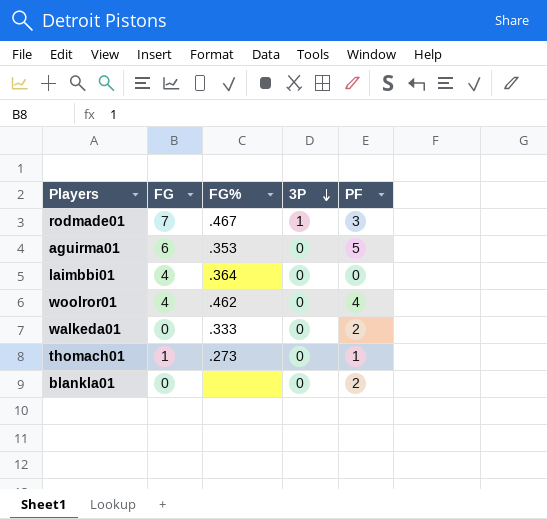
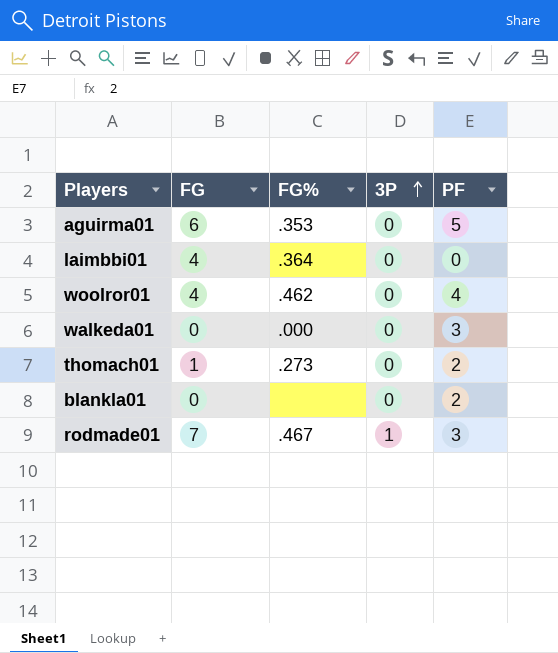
row order: 3P descending -> 3P ascending
walkeda01 | FG%: .333 -> .000
walkeda01 | PF: 2 -> 3
thomach01 | PF: 1 -> 2

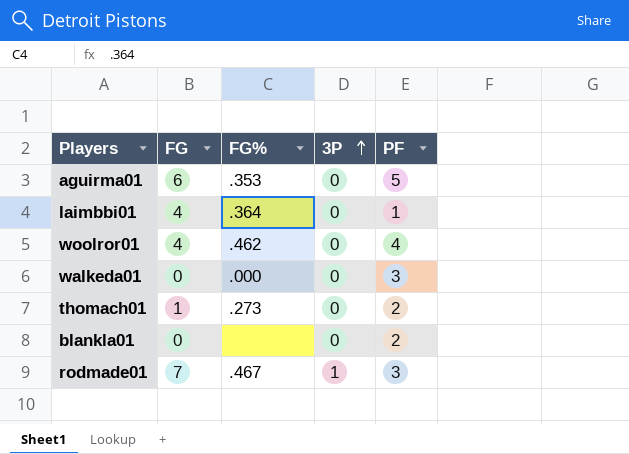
laimbbi01 | PF: 0 -> 1

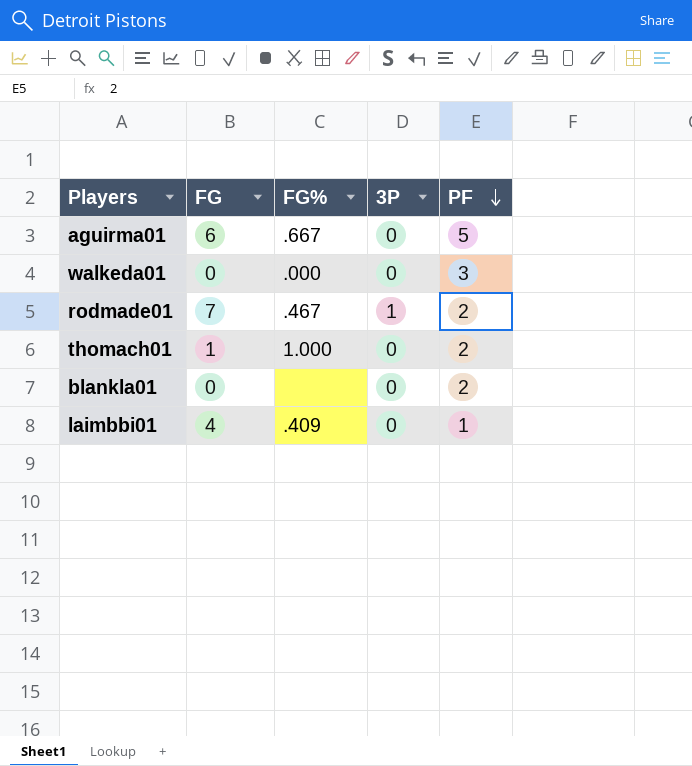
row order: 3P ascending -> PF descending
row woolror01: 4 | .462 | 0 | 4 -> none
aguirma01 | FG%: .353 -> .667
rodmade01 | PF: 3 -> 2
thomach01 | FG%: .273 -> 1.000
laimbbi01 | FG%: .364 -> .409

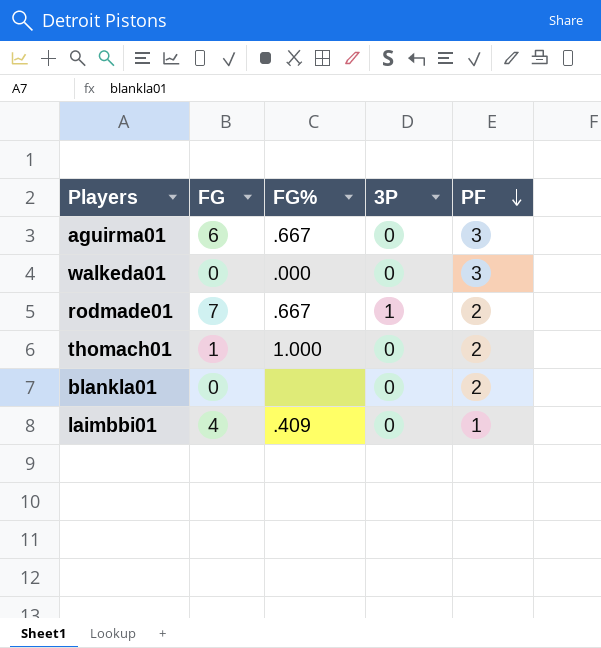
aguirma01 | PF: 5 -> 3
rodmade01 | FG%: .467 -> .667

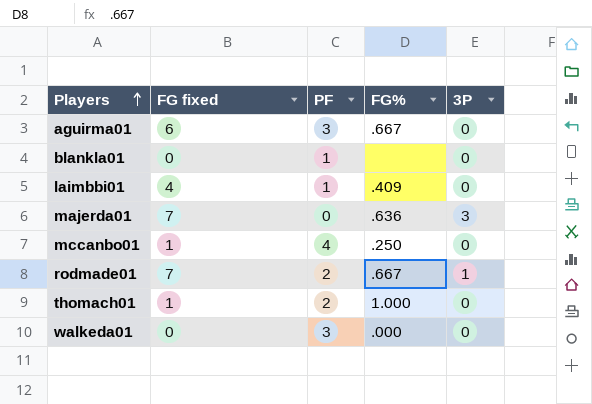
row order: PF descending -> Players ascending
column name: FG -> FG fixed
column PF | position: 5 -> 3
blankla01 | PF: 2 -> 1
row majerda01: none -> 7 | 0 | .636 | 3
row mccanbo01: none -> 1 | 4 | .250 | 0

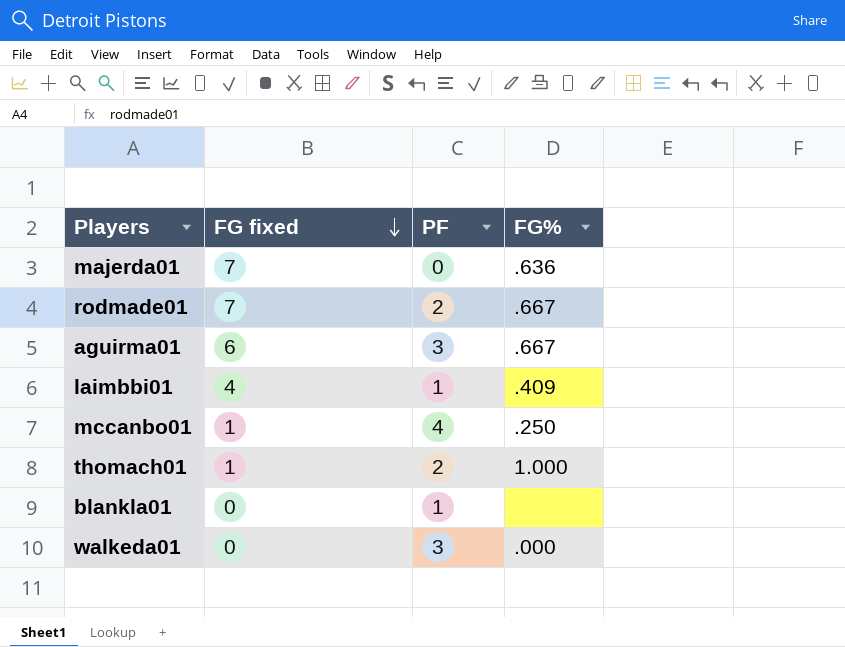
row order: Players ascending -> FG fixed descending
column 3P | position: 5 -> none

